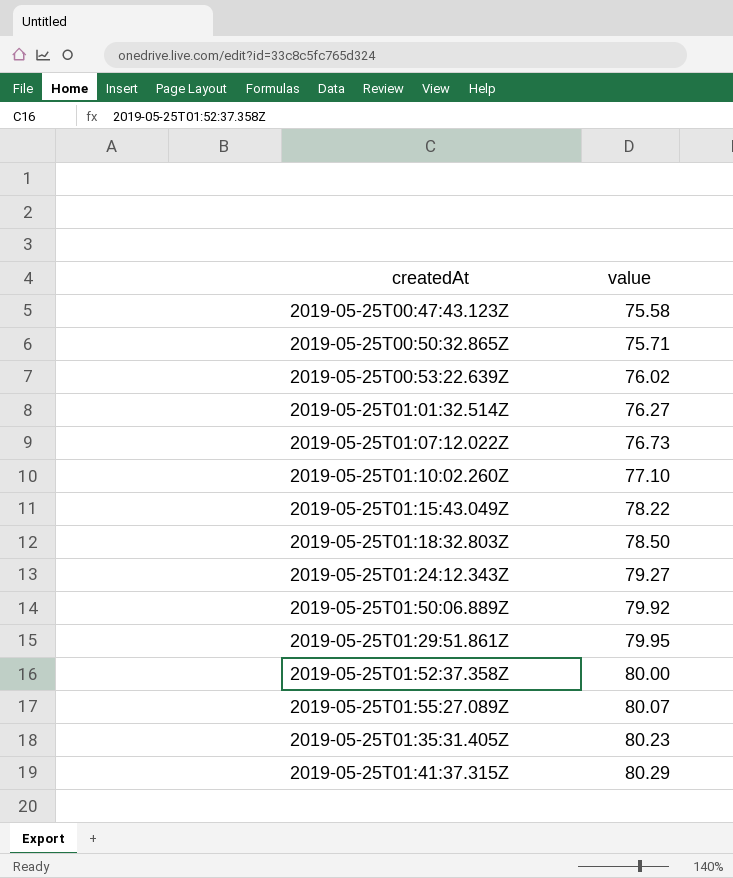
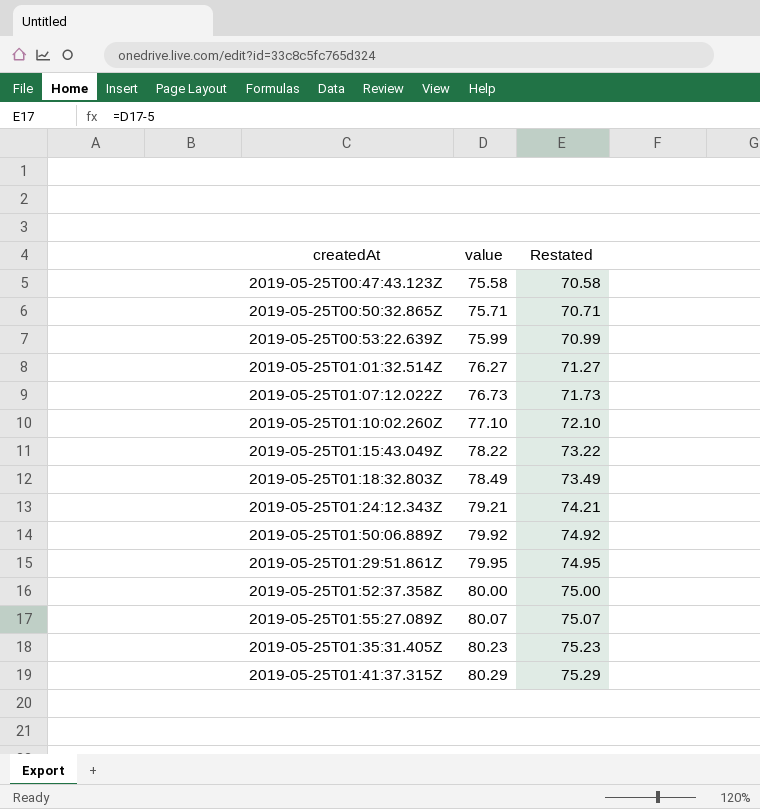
column Restated | formula: none -> [value] - 5
2019-05-25T00:53:22.639Z | value: 76.02 -> 75.99
2019-05-25T01:18:32.803Z | value: 78.50 -> 78.49
2019-05-25T01:24:12.343Z | value: 79.27 -> 79.21

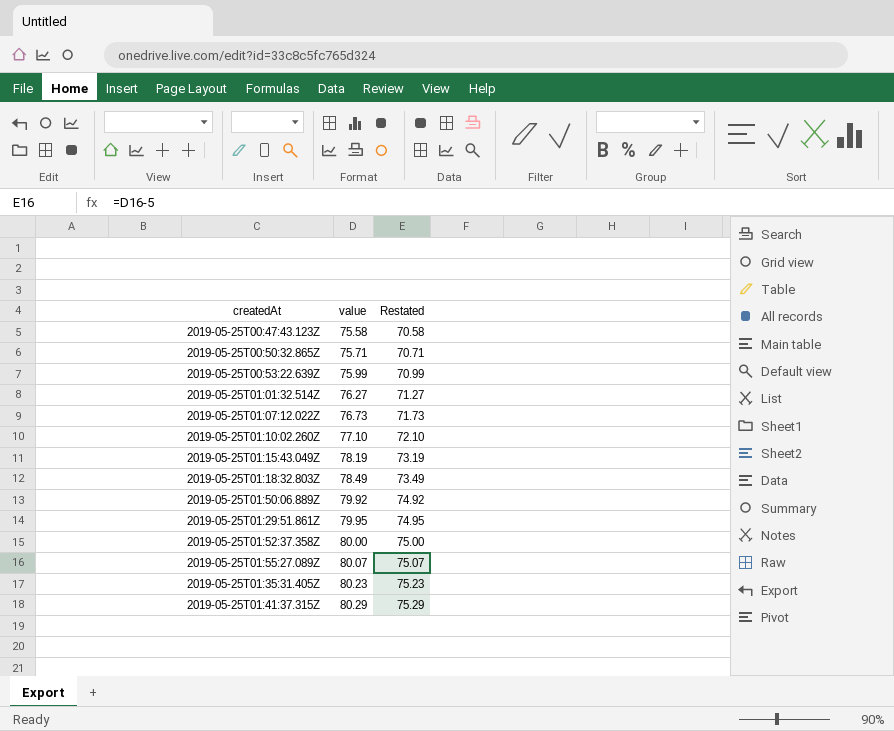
row 2019-05-25T01:24:12.343Z: 79.21 | 74.21 -> none
2019-05-25T01:15:43.049Z | value: 78.22 -> 78.19
2019-05-25T01:15:43.049Z | Restated: 73.22 -> 73.19

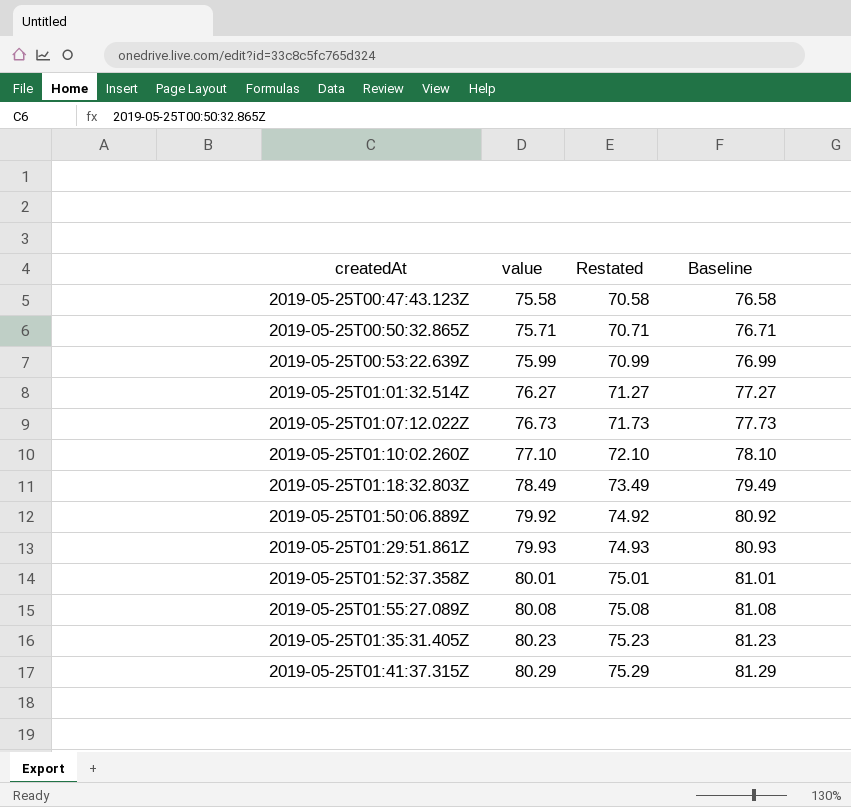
column Baseline | formula: none -> [value] + 1
row 2019-05-25T01:15:43.049Z: 78.19 | 73.19 -> none
2019-05-25T01:29:51.861Z | value: 79.95 -> 79.93
2019-05-25T01:29:51.861Z | Restated: 74.95 -> 74.93
2019-05-25T01:52:37.358Z | value: 80.00 -> 80.01
2019-05-25T01:52:37.358Z | Restated: 75.00 -> 75.01
2019-05-25T01:55:27.089Z | value: 80.07 -> 80.08
2019-05-25T01:55:27.089Z | Restated: 75.07 -> 75.08

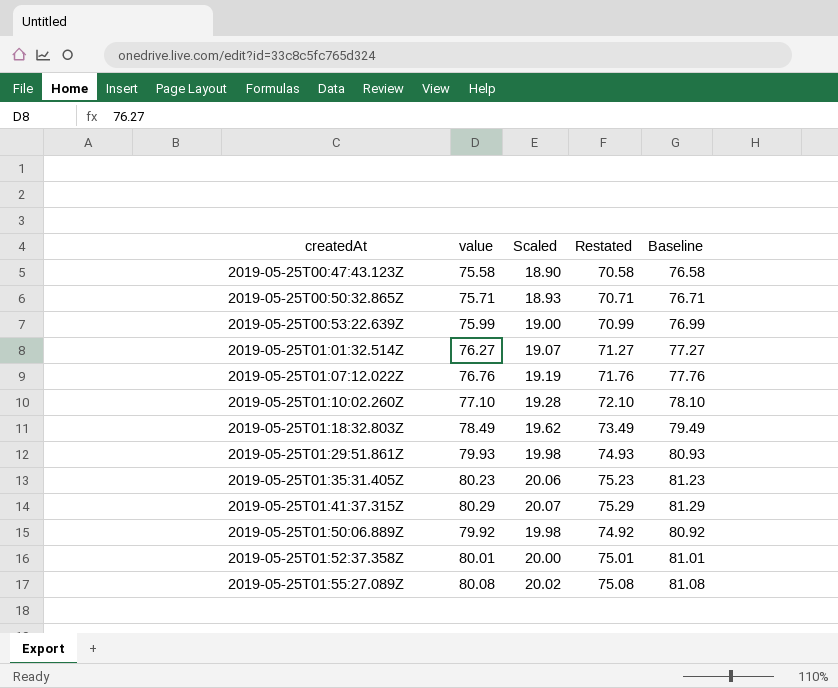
row order: value ascending -> createdAt ascending
column Scaled | formula: none -> [value] * 0.25
2019-05-25T01:07:12.022Z | value: 76.73 -> 76.76
2019-05-25T01:07:12.022Z | Restated: 71.73 -> 71.76
2019-05-25T01:07:12.022Z | Baseline: 77.73 -> 77.76

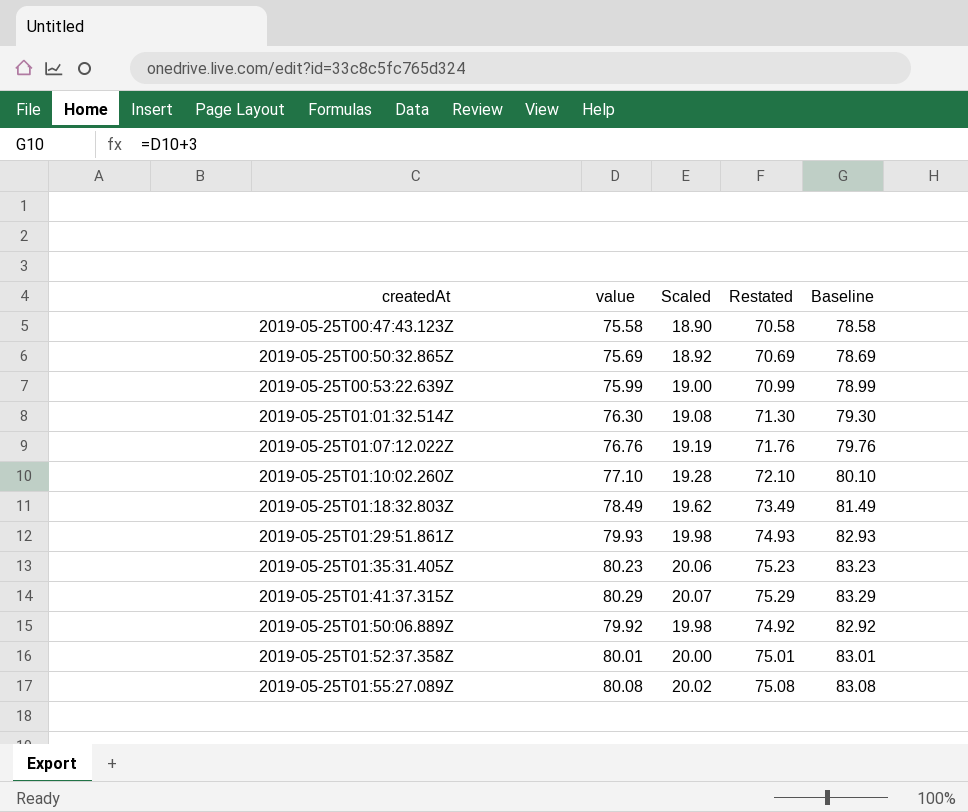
column Baseline | formula: [value] + 1 -> [value] + 3
2019-05-25T00:50:32.865Z | value: 75.71 -> 75.69
2019-05-25T00:50:32.865Z | Scaled: 18.93 -> 18.92
2019-05-25T00:50:32.865Z | Restated: 70.71 -> 70.69
2019-05-25T01:01:32.514Z | value: 76.27 -> 76.30
2019-05-25T01:01:32.514Z | Scaled: 19.07 -> 19.08
2019-05-25T01:01:32.514Z | Restated: 71.27 -> 71.30

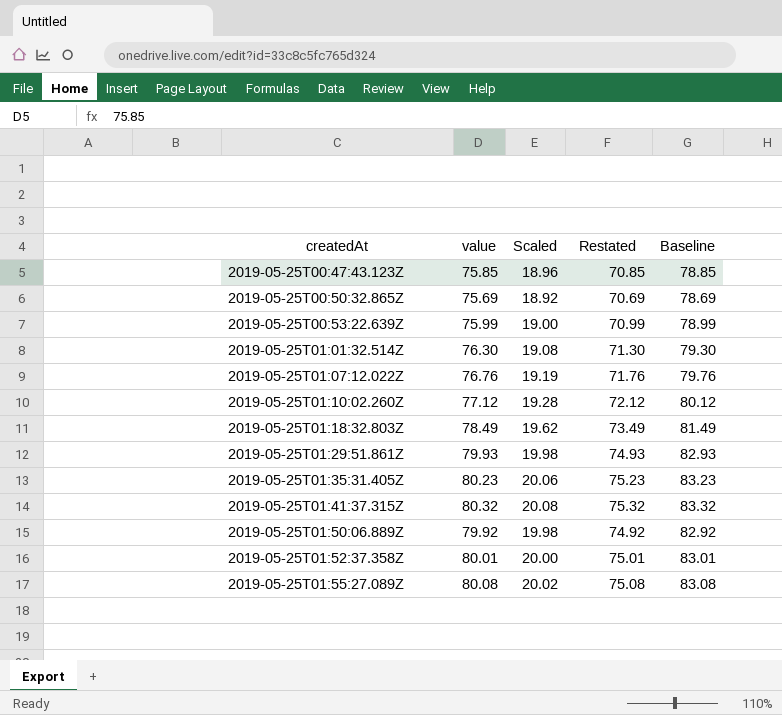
2019-05-25T00:47:43.123Z | value: 75.58 -> 75.85
2019-05-25T00:47:43.123Z | Scaled: 18.90 -> 18.96
2019-05-25T00:47:43.123Z | Restated: 70.58 -> 70.85
2019-05-25T00:47:43.123Z | Baseline: 78.58 -> 78.85
2019-05-25T01:10:02.260Z | value: 77.10 -> 77.12
2019-05-25T01:10:02.260Z | Restated: 72.10 -> 72.12
2019-05-25T01:10:02.260Z | Baseline: 80.10 -> 80.12
2019-05-25T01:41:37.315Z | value: 80.29 -> 80.32
2019-05-25T01:41:37.315Z | Scaled: 20.07 -> 20.08
2019-05-25T01:41:37.315Z | Restated: 75.29 -> 75.32
2019-05-25T01:41:37.315Z | Baseline: 83.29 -> 83.32

